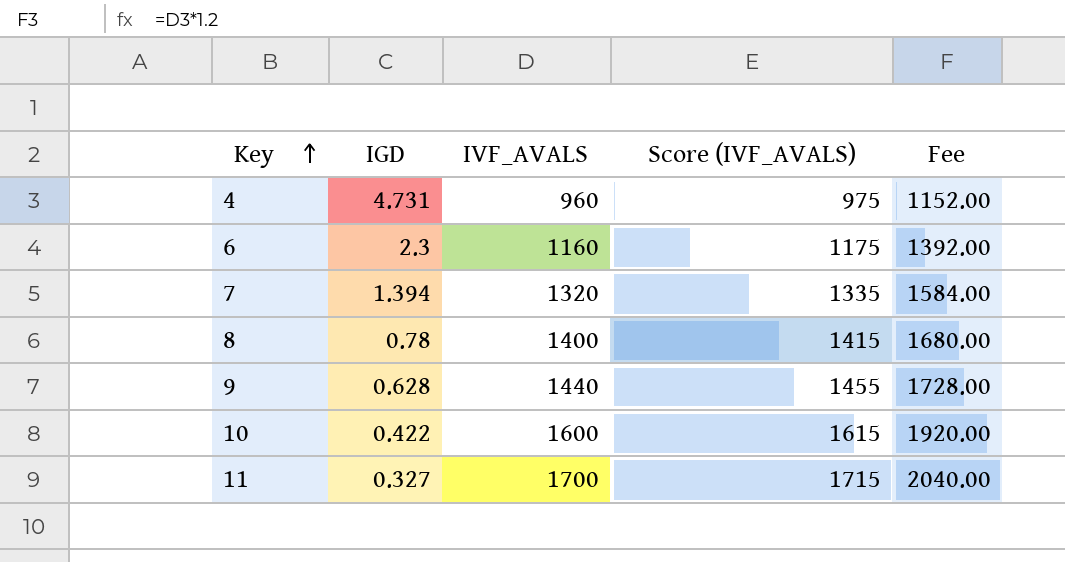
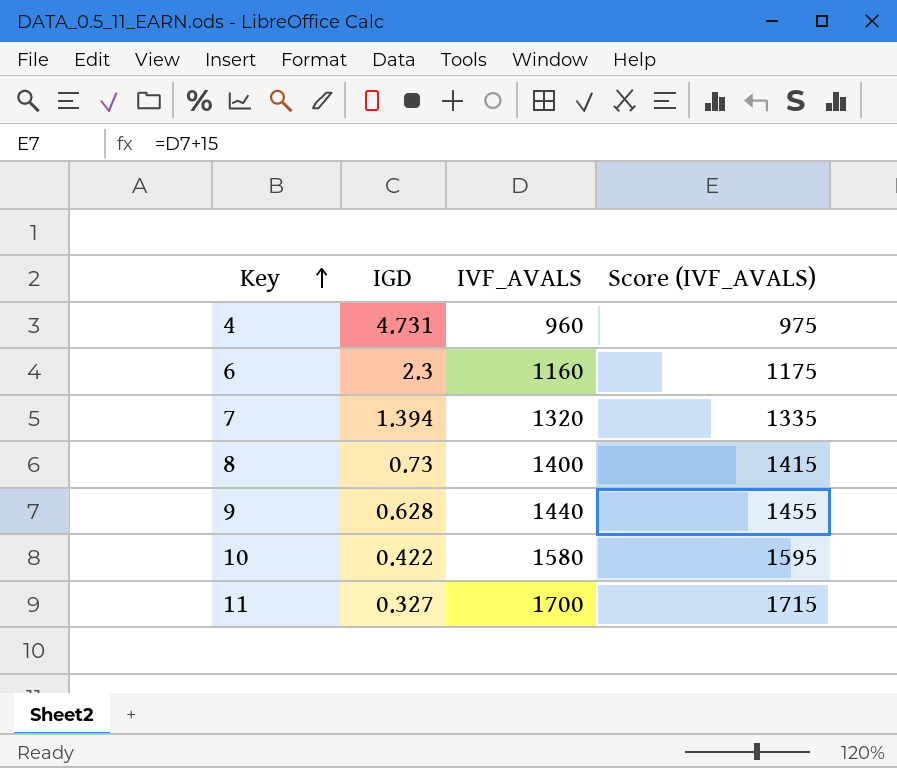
column Fee | formula: [IVF_AVALS] * 1.2 -> none
8 | IGD: 0.78 -> 0.73
10 | IVF_AVALS: 1600 -> 1580
10 | Score (IVF_AVALS): 1615 -> 1595

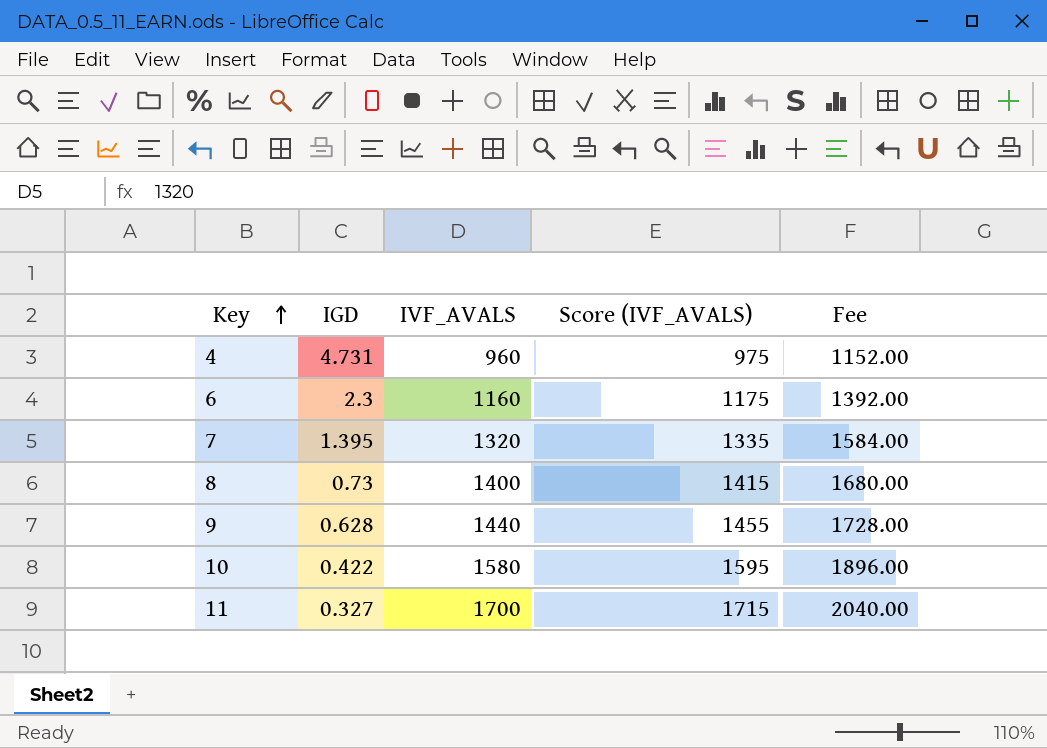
column Fee | formula: none -> [IVF_AVALS] * 1.2
7 | IGD: 1.394 -> 1.395

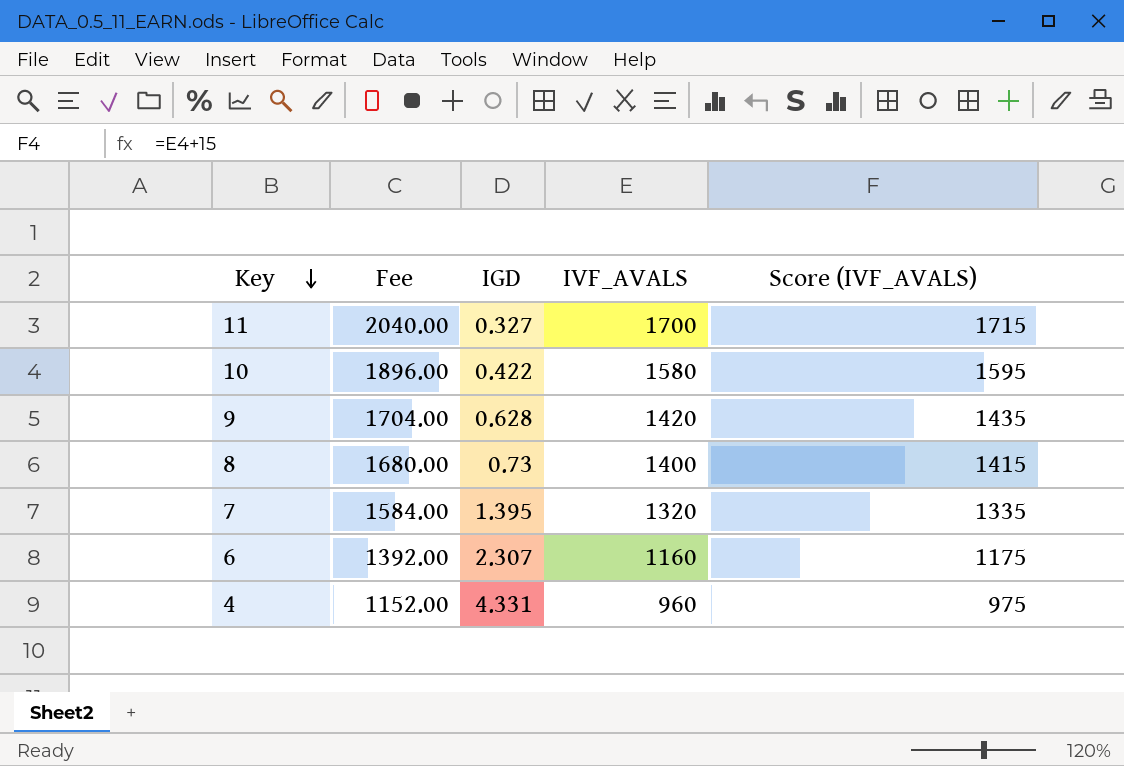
row order: Key ascending -> Key descending
column Fee | position: 5 -> 2
9 | Fee: 1728.00 -> 1704.00
9 | IVF_AVALS: 1440 -> 1420
9 | Score (IVF_AVALS): 1455 -> 1435
6 | IGD: 2.3 -> 2.307
4 | IGD: 4.731 -> 4.331

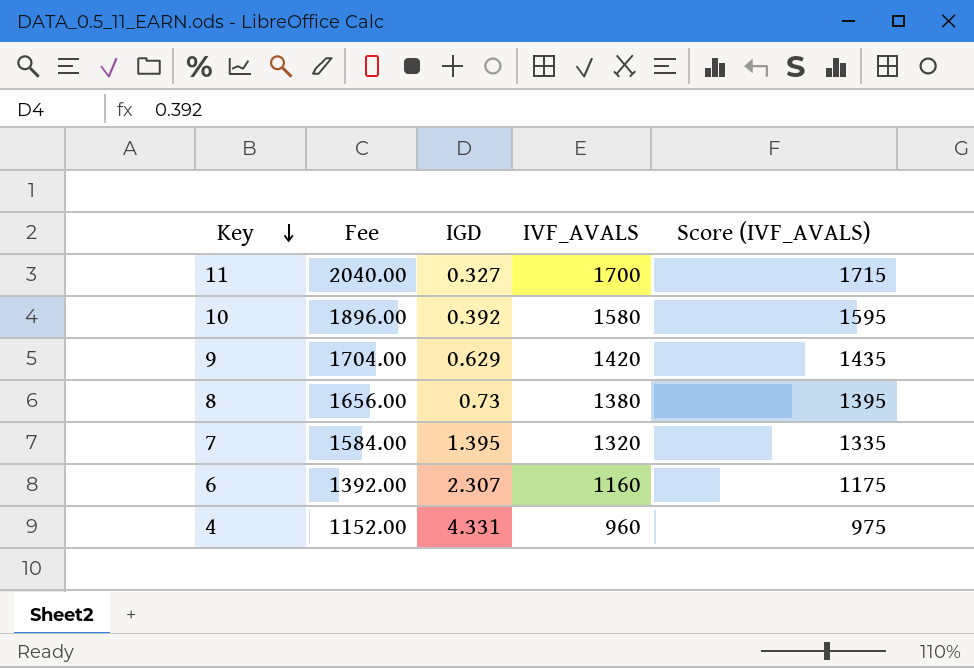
10 | IGD: 0.422 -> 0.392
9 | IGD: 0.628 -> 0.629
8 | Fee: 1680.00 -> 1656.00
8 | IVF_AVALS: 1400 -> 1380
8 | Score (IVF_AVALS): 1415 -> 1395

